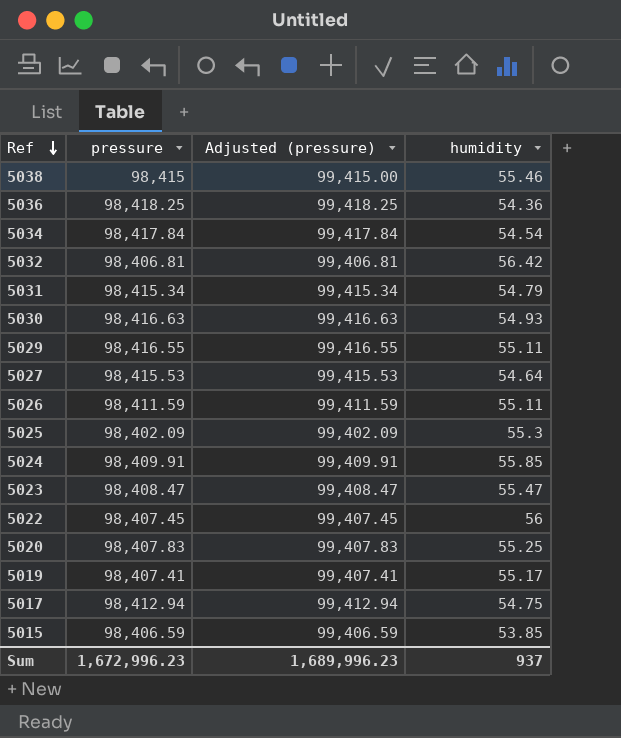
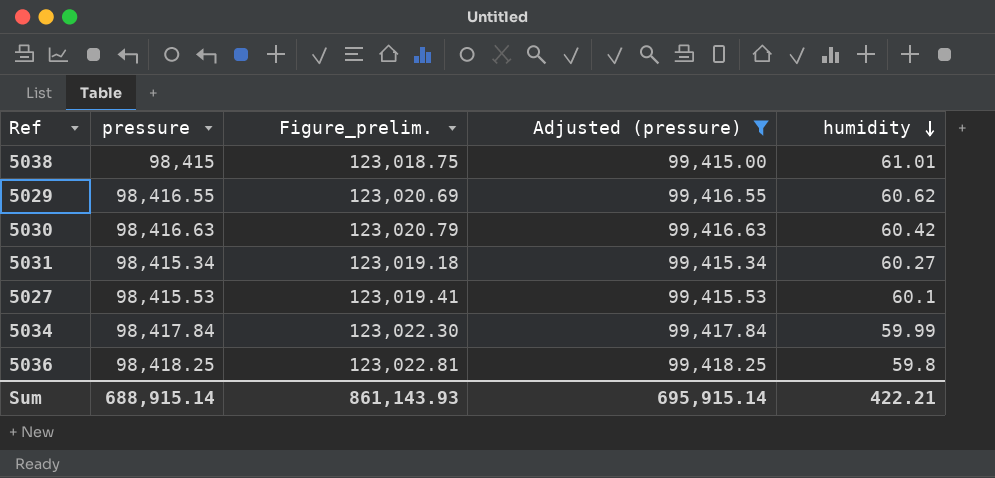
filter: none -> Adjusted (pressure) >= 99,415.00
row order: Ref descending -> humidity descending
column Figure_prelim. | formula: none -> [pressure] * 1.25
5038 | humidity: 55.46 -> 61.01
5029 | humidity: 55.11 -> 60.62
5030 | humidity: 54.93 -> 60.42
5031 | humidity: 54.79 -> 60.27
5027 | humidity: 54.64 -> 60.1
5034 | humidity: 54.54 -> 59.99
5036 | humidity: 54.36 -> 59.8
Sum | pressure: 1,672,996.23 -> 688,915.14
Sum | Adjusted (pressure): 1,689,996.23 -> 695,915.14
Sum | humidity: 937 -> 422.21

